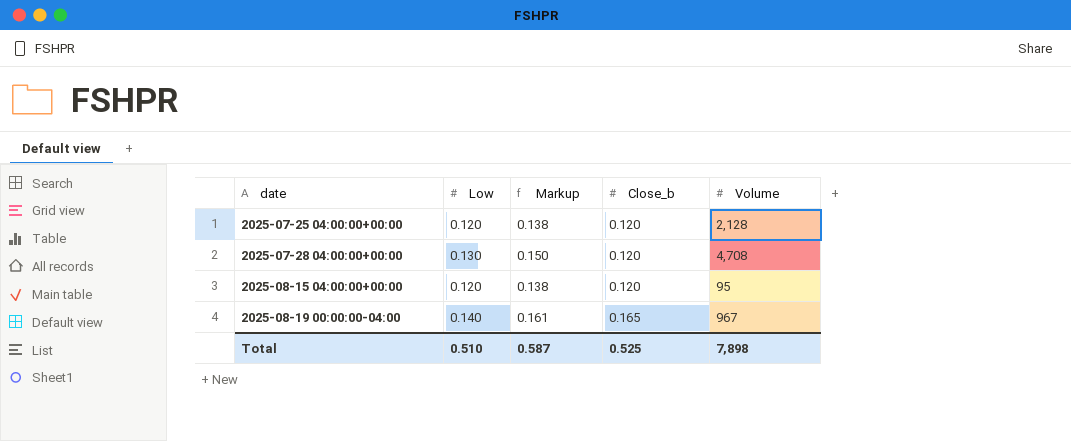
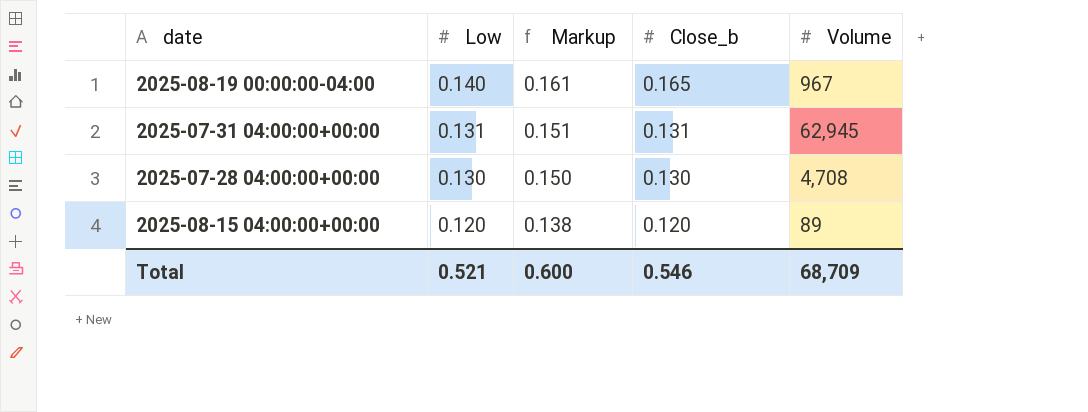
row order: date ascending -> Low descending
row 2025-07-25 04:00:00+00:00: 0.120 | 0.138 | 0.120 | 2,128 -> none
row 2025-07-31 04:00:00+00:00: none -> 0.131 | 0.151 | 0.131 | 62,945
2025-07-28 04:00:00+00:00 | Close_b: 0.120 -> 0.130
2025-08-15 04:00:00+00:00 | Volume: 95 -> 89
Total | Low: 0.510 -> 0.521
Total | Markup: 0.587 -> 0.600
Total | Close_b: 0.525 -> 0.546
Total | Volume: 7,898 -> 68,709

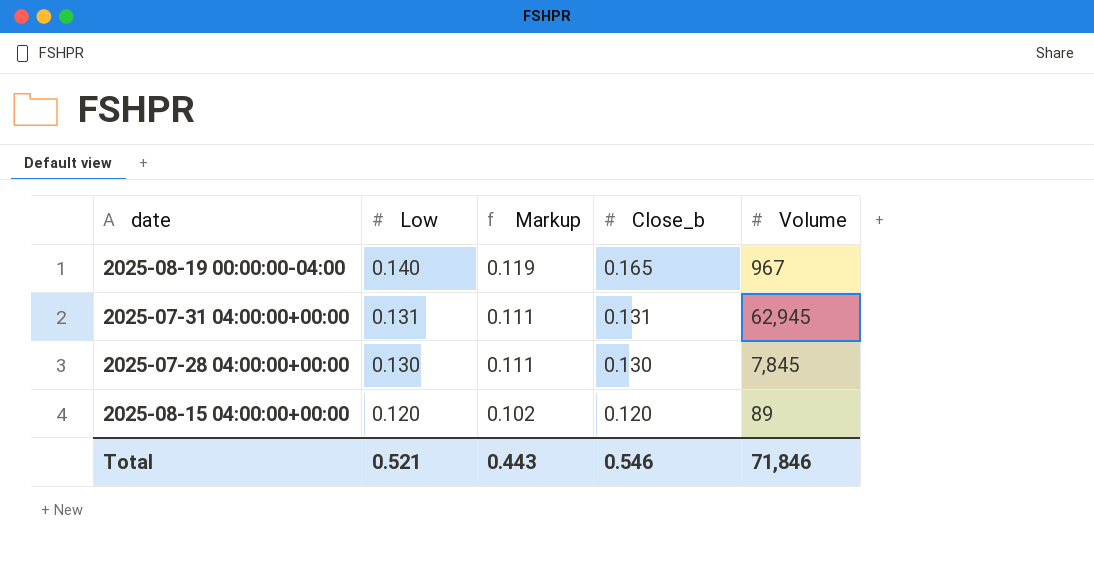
column Markup | formula: [Low] * 1.15 -> [Low] * 0.85
2025-07-28 04:00:00+00:00 | Volume: 4,708 -> 7,845
Total | Markup: 0.600 -> 0.443
Total | Volume: 68,709 -> 71,846

